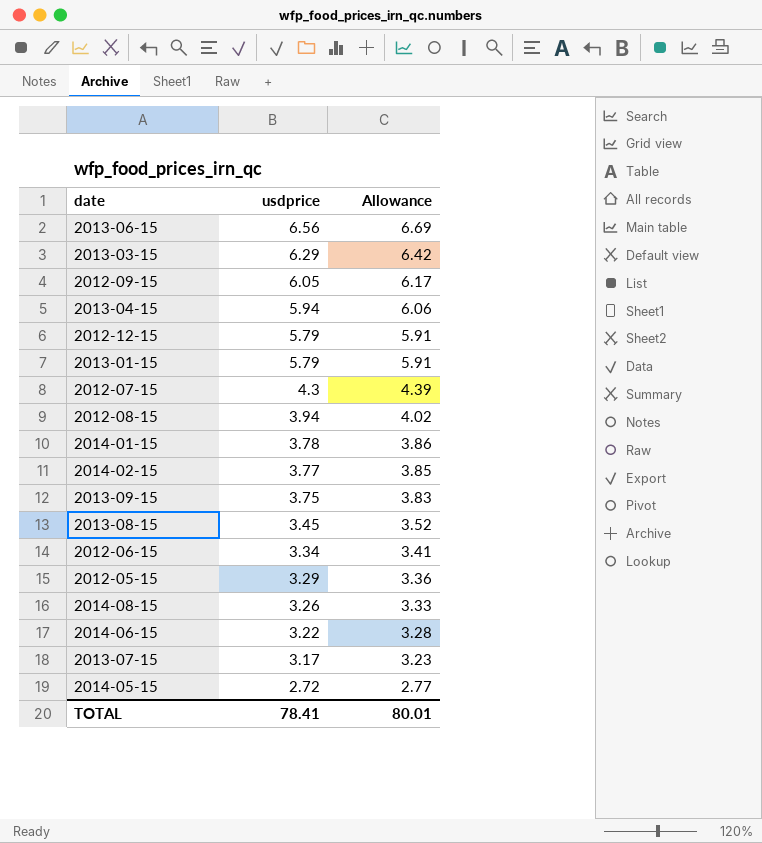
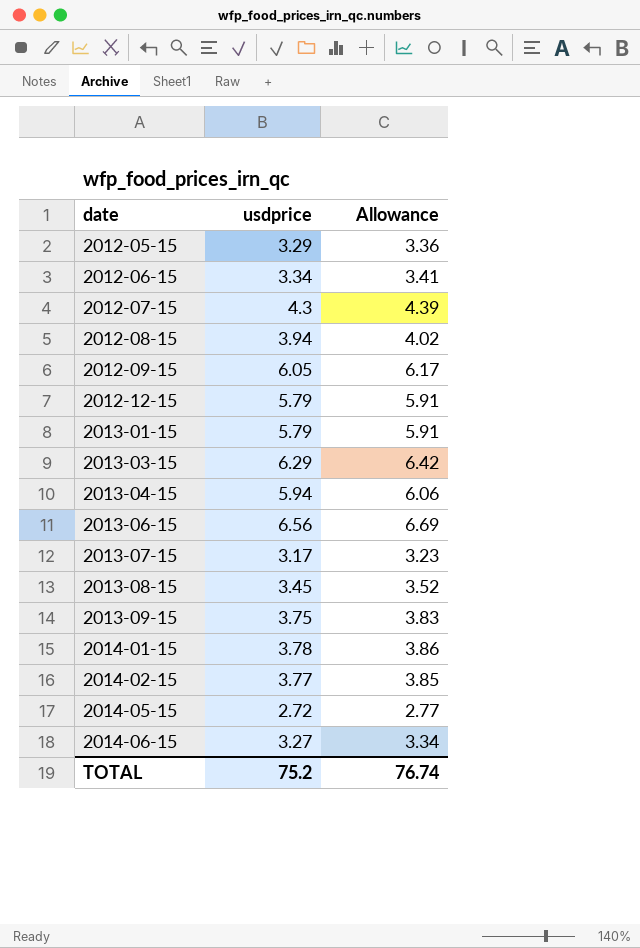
row order: usdprice descending -> date ascending
row 2014-08-15: 3.26 | 3.33 -> none
2014-06-15 | usdprice: 3.22 -> 3.27
2014-06-15 | Allowance: 3.28 -> 3.34
TOTAL | usdprice: 78.41 -> 75.2
TOTAL | Allowance: 80.01 -> 76.74

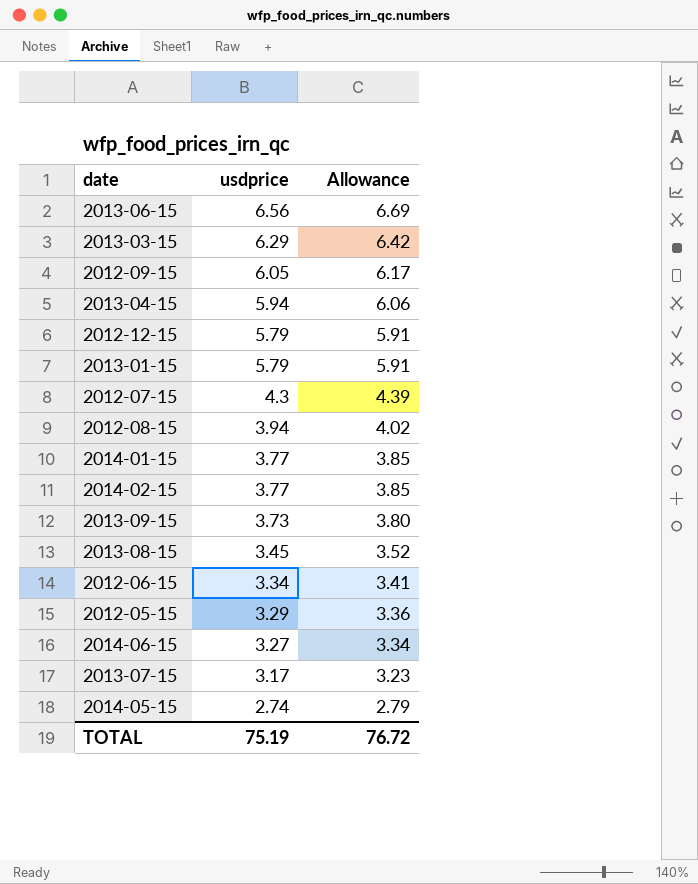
row order: date ascending -> usdprice descending
2014-01-15 | usdprice: 3.78 -> 3.77
2014-01-15 | Allowance: 3.86 -> 3.85
2013-09-15 | usdprice: 3.75 -> 3.73
2013-09-15 | Allowance: 3.83 -> 3.80
2014-05-15 | usdprice: 2.72 -> 2.74
2014-05-15 | Allowance: 2.77 -> 2.79
TOTAL | usdprice: 75.2 -> 75.19
TOTAL | Allowance: 76.74 -> 76.72

